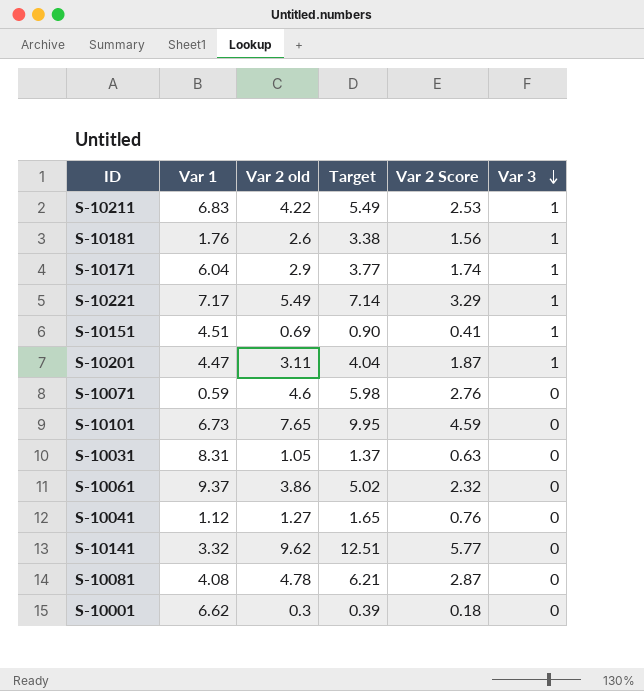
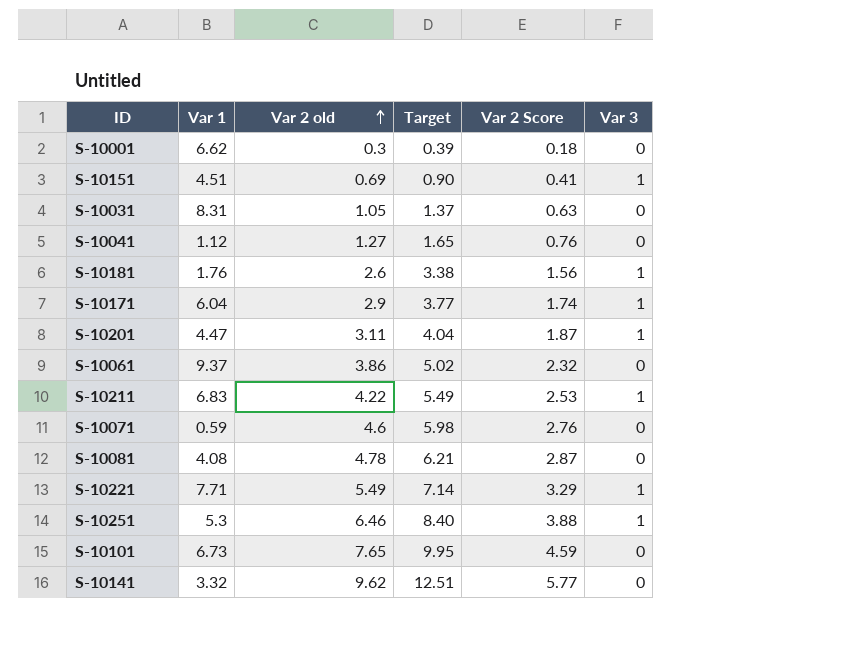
row order: Var 3 descending -> Var 2 old ascending
S-10221 | Var 1: 7.17 -> 7.71
row S-10251: none -> 5.3 | 6.46 | 8.40 | 3.88 | 1

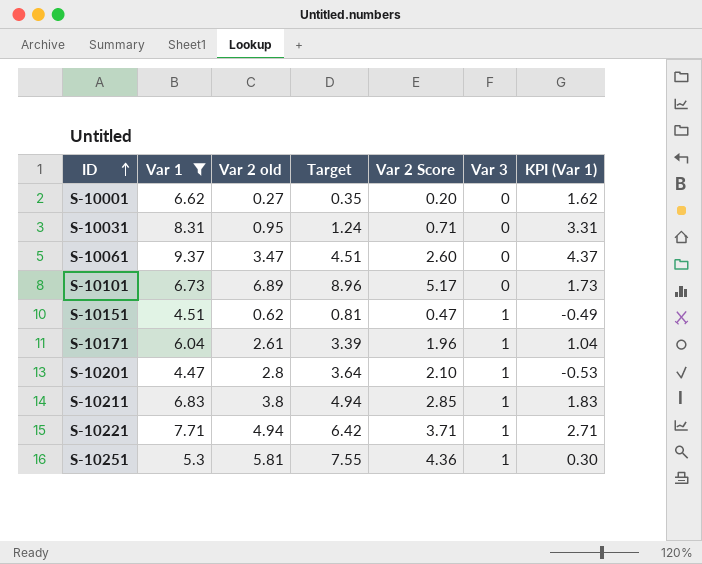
filter: none -> Var 1 >= 4.47
row order: Var 2 old ascending -> ID ascending
column Var 2 Score | formula: [Var 2 old] * 0.6 -> [Var 2 old] * 0.75
column KPI (Var 1) | formula: none -> [Var 1] - 5
S-10001 | Var 2 old: 0.3 -> 0.27
S-10001 | Target: 0.39 -> 0.35
S-10031 | Var 2 old: 1.05 -> 0.95
S-10031 | Target: 1.37 -> 1.24
S-10061 | Var 2 old: 3.86 -> 3.47
S-10061 | Target: 5.02 -> 4.51
S-10101 | Var 2 old: 7.65 -> 6.89
S-10101 | Target: 9.95 -> 8.96
S-10151 | Var 2 old: 0.69 -> 0.62
S-10151 | Target: 0.90 -> 0.81
S-10171 | Var 2 old: 2.9 -> 2.61
S-10171 | Target: 3.77 -> 3.39
S-10201 | Var 2 old: 3.11 -> 2.8
S-10201 | Target: 4.04 -> 3.64
S-10211 | Var 2 old: 4.22 -> 3.8
S-10211 | Target: 5.49 -> 4.94
S-10221 | Var 2 old: 5.49 -> 4.94
S-10221 | Target: 7.14 -> 6.42
S-10251 | Var 2 old: 6.46 -> 5.81
S-10251 | Target: 8.40 -> 7.55

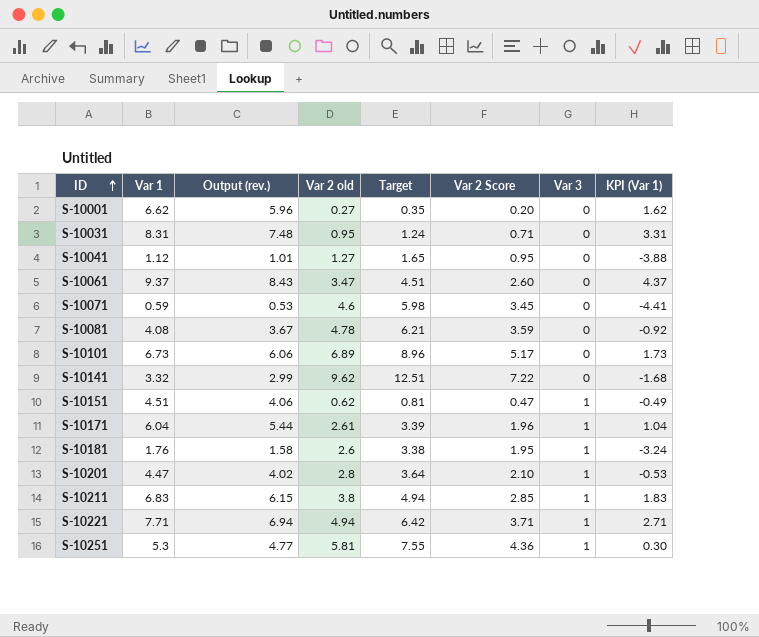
filter: Var 1 >= 4.47 -> none
column Output (rev.) | formula: none -> [Var 1] * 0.9

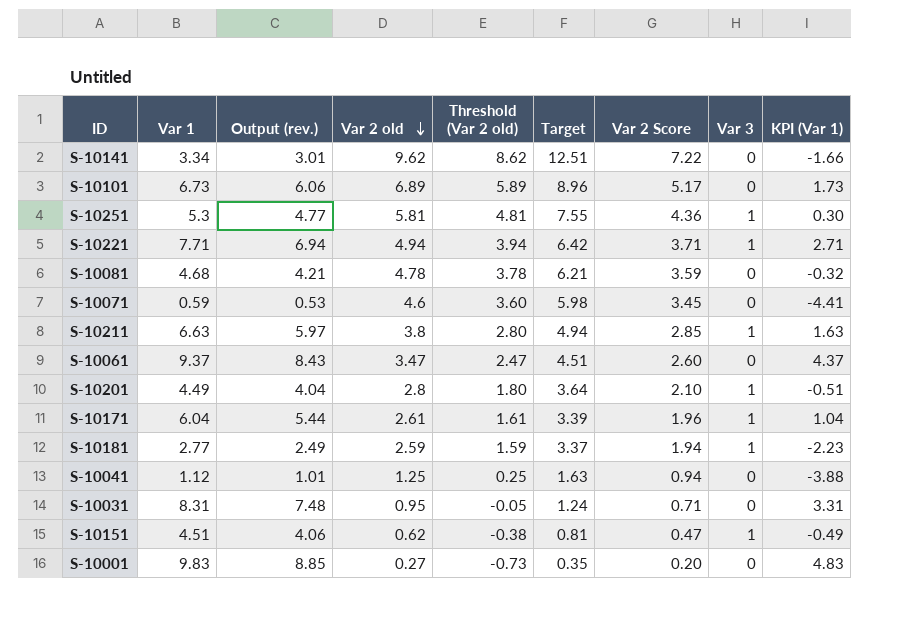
row order: ID ascending -> Var 2 old descending
column Threshold (Var 2 old) | formula: none -> [Var 2 old] - 1
S-10141 | Var 1: 3.32 -> 3.34
S-10141 | Output (rev.): 2.99 -> 3.01
S-10141 | KPI (Var 1): -1.68 -> -1.66
S-10081 | Var 1: 4.08 -> 4.68
S-10081 | Output (rev.): 3.67 -> 4.21
S-10081 | KPI (Var 1): -0.92 -> -0.32
S-10211 | Var 1: 6.83 -> 6.63
S-10211 | Output (rev.): 6.15 -> 5.97
S-10211 | KPI (Var 1): 1.83 -> 1.63
S-10201 | Var 1: 4.47 -> 4.49
S-10201 | Output (rev.): 4.02 -> 4.04
S-10201 | KPI (Var 1): -0.53 -> -0.51
S-10181 | Var 1: 1.76 -> 2.77
S-10181 | Output (rev.): 1.58 -> 2.49
S-10181 | Var 2 old: 2.6 -> 2.59
S-10181 | Target: 3.38 -> 3.37
S-10181 | Var 2 Score: 1.95 -> 1.94
S-10181 | KPI (Var 1): -3.24 -> -2.23
S-10041 | Var 2 old: 1.27 -> 1.25
S-10041 | Target: 1.65 -> 1.63
S-10041 | Var 2 Score: 0.95 -> 0.94
S-10001 | Var 1: 6.62 -> 9.83
S-10001 | Output (rev.): 5.96 -> 8.85
S-10001 | KPI (Var 1): 1.62 -> 4.83

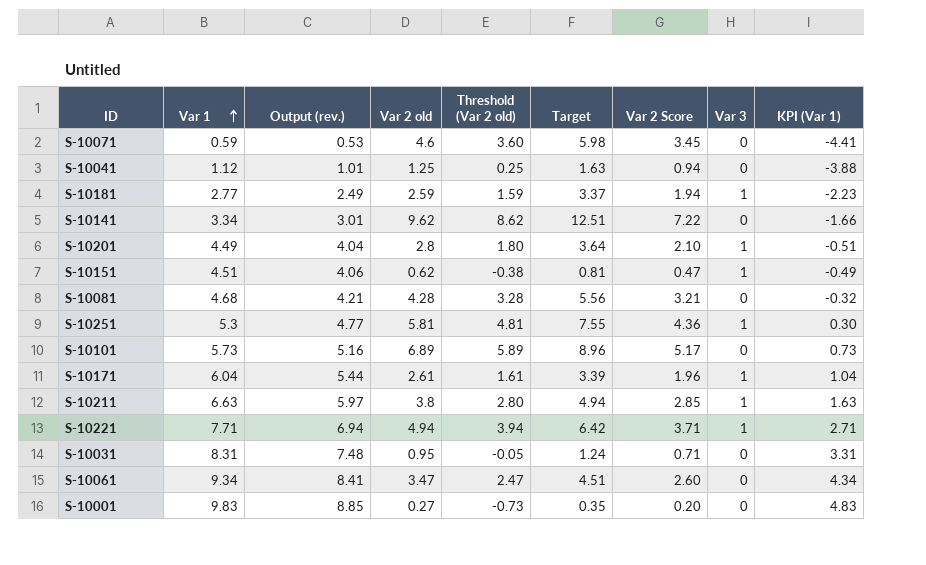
row order: Var 2 old descending -> Var 1 ascending
S-10081 | Var 2 old: 4.78 -> 4.28
S-10081 | Threshold (Var 2 old): 3.78 -> 3.28
S-10081 | Target: 6.21 -> 5.56
S-10081 | Var 2 Score: 3.59 -> 3.21
S-10101 | Var 1: 6.73 -> 5.73
S-10101 | Output (rev.): 6.06 -> 5.16
S-10101 | KPI (Var 1): 1.73 -> 0.73
S-10061 | Var 1: 9.37 -> 9.34
S-10061 | Output (rev.): 8.43 -> 8.41
S-10061 | KPI (Var 1): 4.37 -> 4.34

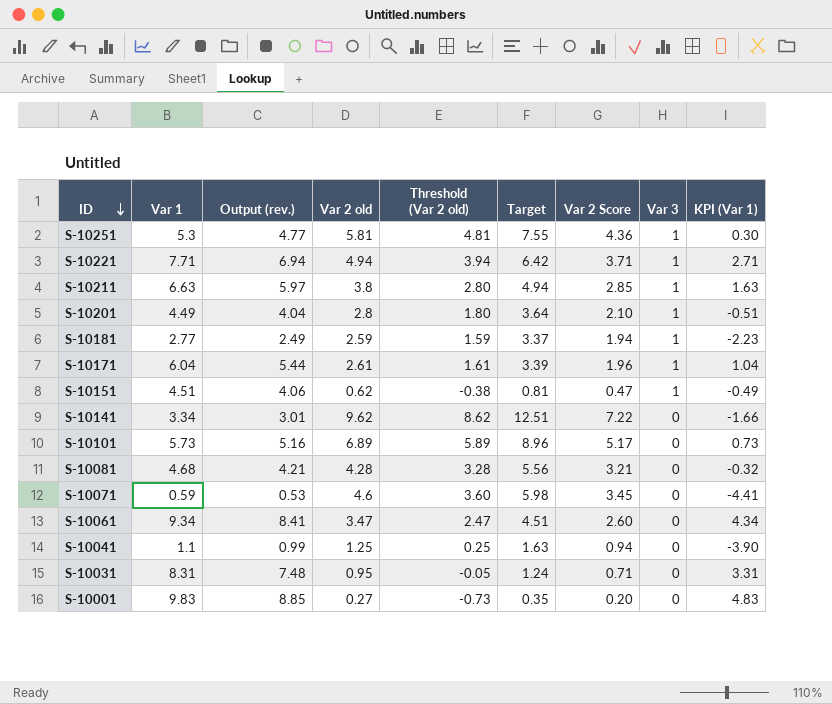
row order: Var 1 ascending -> ID descending
S-10041 | Var 1: 1.12 -> 1.1
S-10041 | Output (rev.): 1.01 -> 0.99
S-10041 | KPI (Var 1): -3.88 -> -3.90

